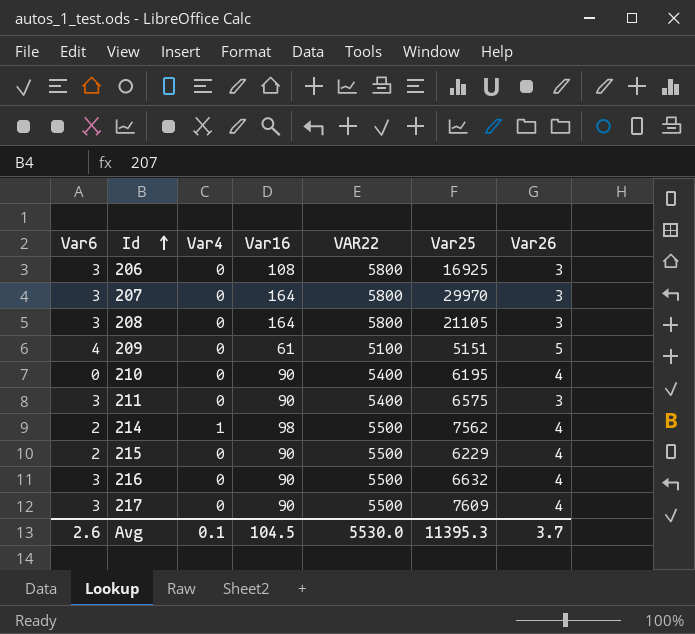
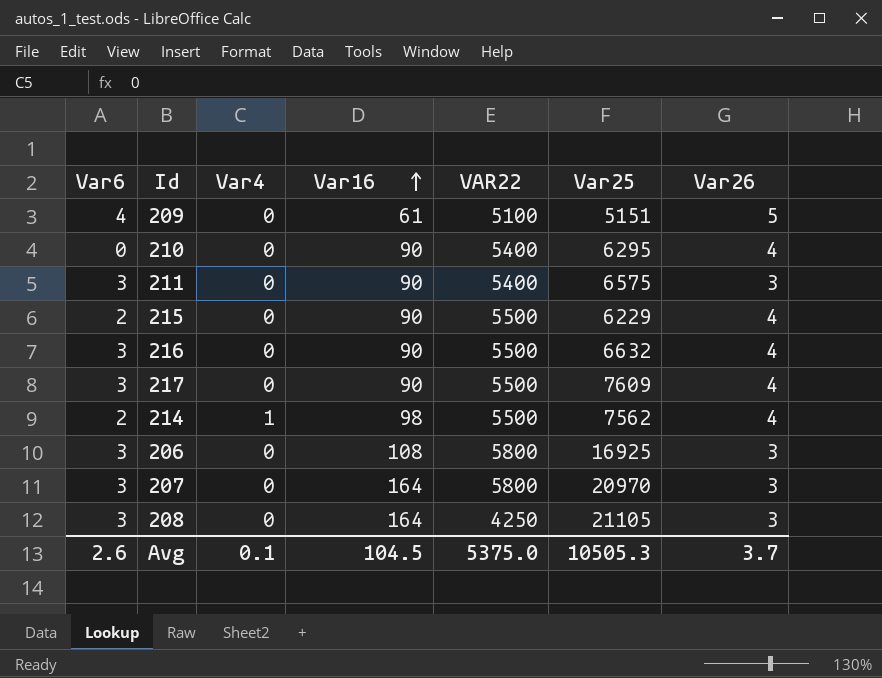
row order: Id ascending -> Var16 ascending
210 | Var25: 6195 -> 6295
207 | Var25: 29970 -> 20970
208 | VAR22: 5800 -> 4250
Avg | VAR22: 5530.0 -> 5375.0
Avg | Var25: 11395.3 -> 10505.3

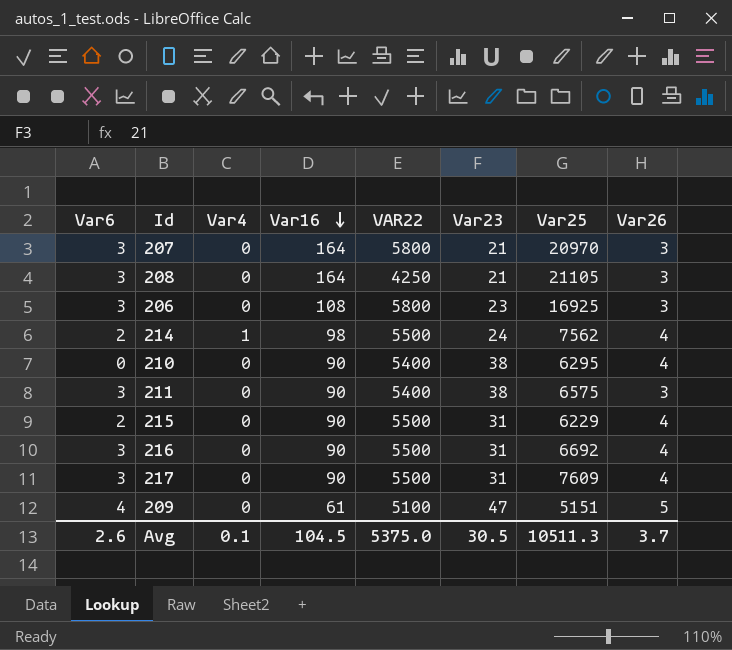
row order: Var16 ascending -> Var16 descending
column Var23 | position: none -> 6
216 | Var25: 6632 -> 6692
Avg | Var25: 10505.3 -> 10511.3

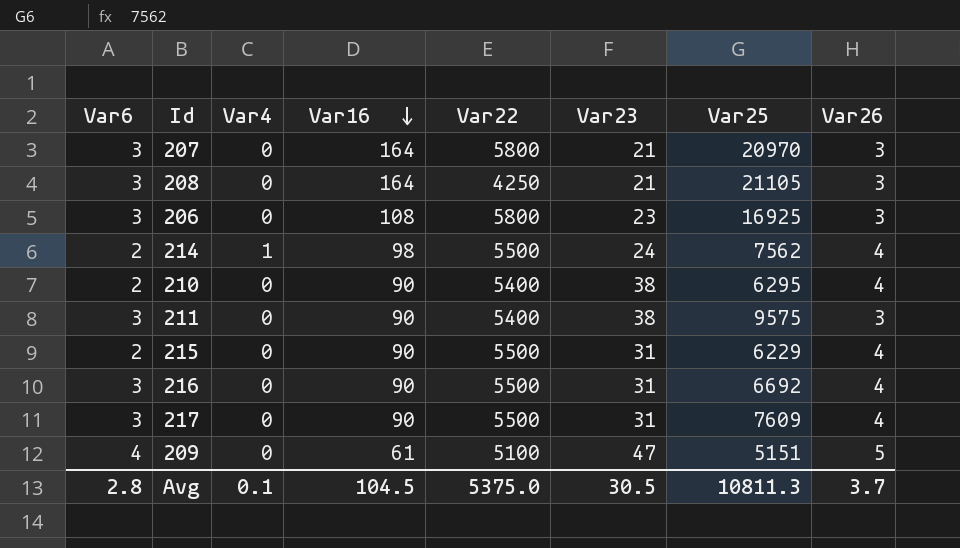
column name: VAR22 -> Var22
210 | Var6: 0 -> 2
211 | Var25: 6575 -> 9575
Avg | Var6: 2.6 -> 2.8
Avg | Var25: 10511.3 -> 10811.3

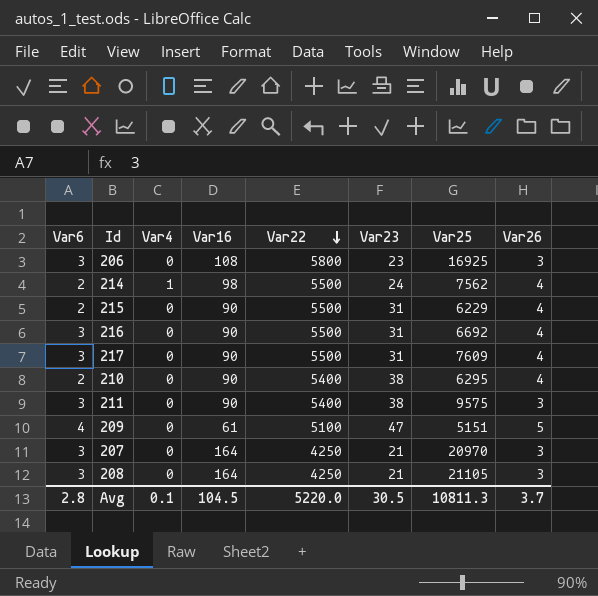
row order: Var16 descending -> Var22 descending
207 | Var22: 5800 -> 4250
Avg | Var22: 5375.0 -> 5220.0

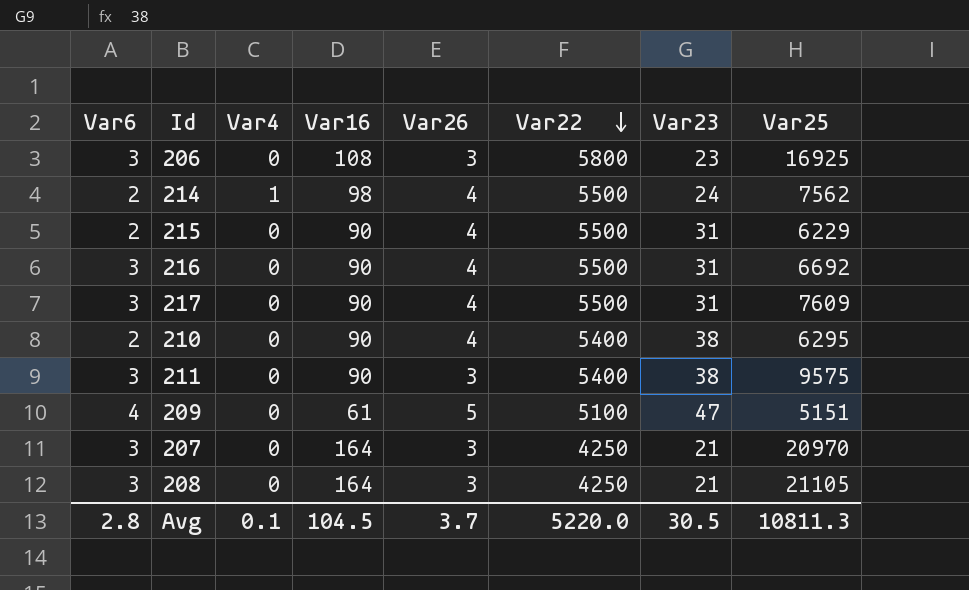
column Var26 | position: 8 -> 5

